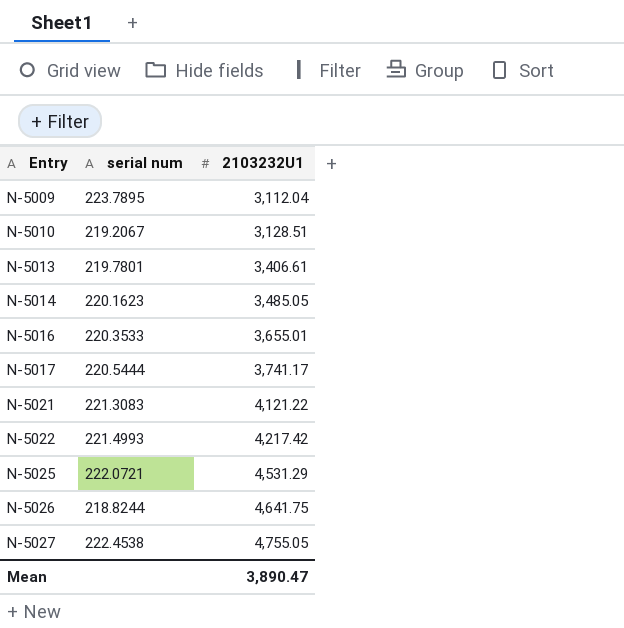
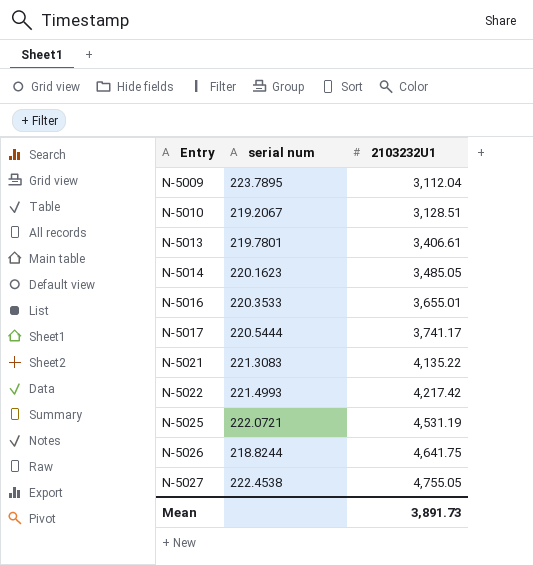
N-5021 | 2103232U1: 4,121.22 -> 4,135.22
N-5025 | 2103232U1: 4,531.29 -> 4,531.19
Mean | 2103232U1: 3,890.47 -> 3,891.73

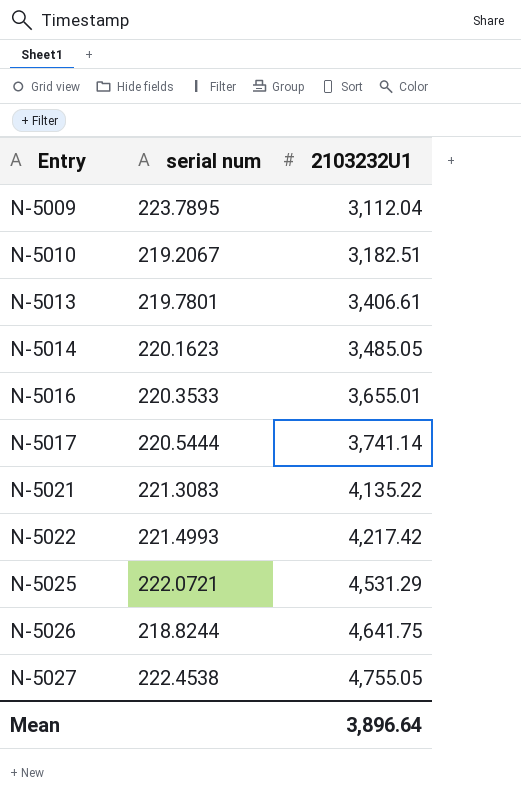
N-5010 | 2103232U1: 3,128.51 -> 3,182.51
N-5017 | 2103232U1: 3,741.17 -> 3,741.14
N-5025 | 2103232U1: 4,531.19 -> 4,531.29
Mean | 2103232U1: 3,891.73 -> 3,896.64

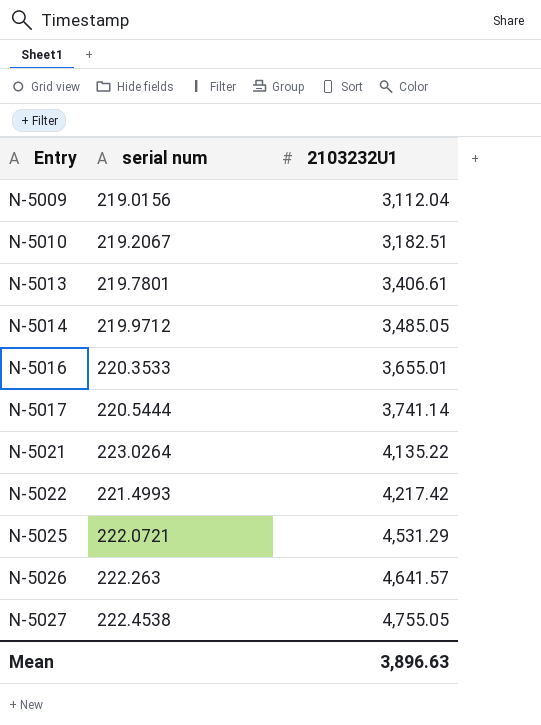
N-5009 | serial num: 223.7895 -> 219.0156
N-5014 | serial num: 220.1623 -> 219.9712
N-5021 | serial num: 221.3083 -> 223.0264
N-5026 | serial num: 218.8244 -> 222.263
N-5026 | 2103232U1: 4,641.75 -> 4,641.57
Mean | 2103232U1: 3,896.64 -> 3,896.63

